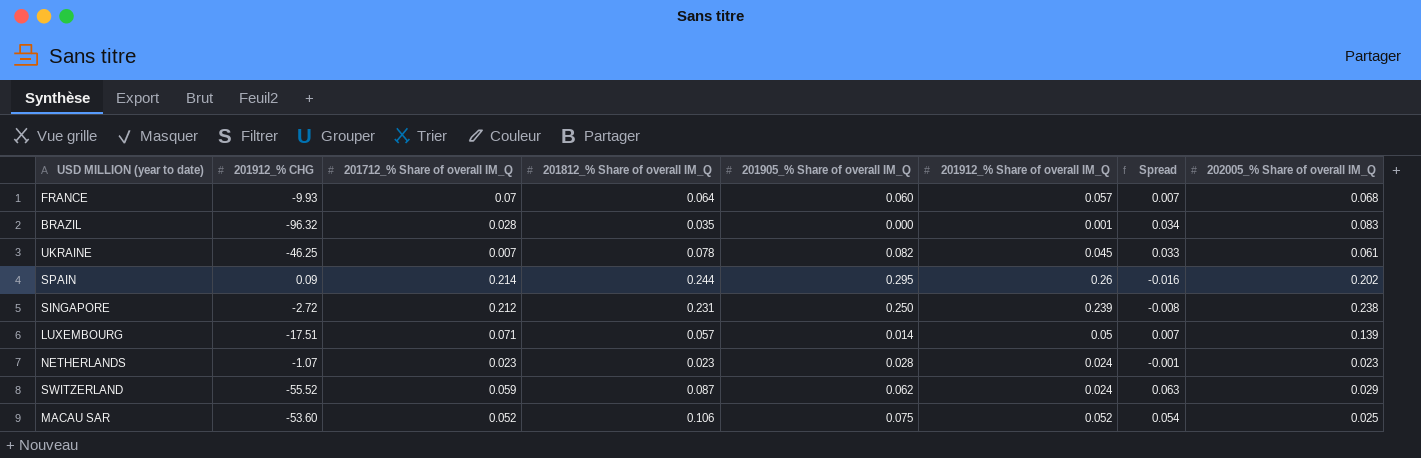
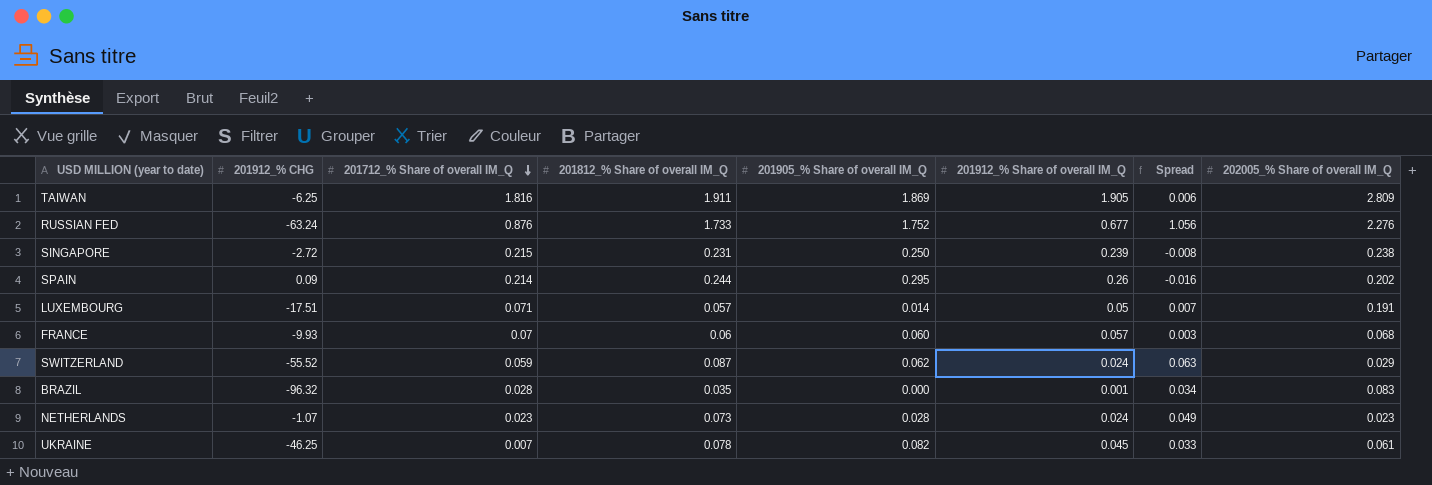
row order: none -> 201712_% Share of overall IM_Q descending
row MACAU SAR: -53.60 | 0.052 | 0.106 | 0.075 | 0.052 | 0.054 | 0.025 -> none
row TAIWAN: none -> -6.25 | 1.816 | 1.911 | 1.869 | 1.905 | 0.006 | 2.809
row RUSSIAN FED: none -> -63.24 | 0.876 | 1.733 | 1.752 | 0.677 | 1.056 | 2.276
SINGAPORE | 201712_% Share of overall IM_Q: 0.212 -> 0.215
LUXEMBOURG | 202005_% Share of overall IM_Q: 0.139 -> 0.191
FRANCE | 201812_% Share of overall IM_Q: 0.064 -> 0.06
FRANCE | Spread: 0.007 -> 0.003
NETHERLANDS | 201812_% Share of overall IM_Q: 0.023 -> 0.073
NETHERLANDS | Spread: -0.001 -> 0.049

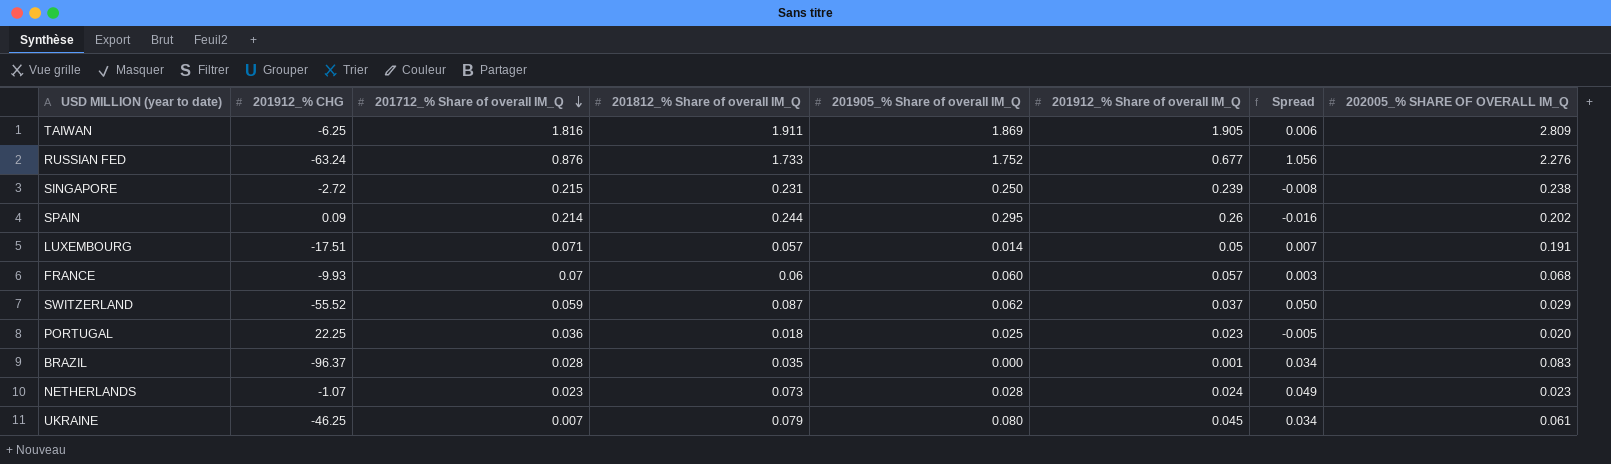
column name: 202005_% Share of overall IM_Q -> 202005_% SHARE OF OVERALL IM_Q
SWITZERLAND | 201912_% Share of overall IM_Q: 0.024 -> 0.037
SWITZERLAND | Spread: 0.063 -> 0.050
row PORTUGAL: none -> 22.25 | 0.036 | 0.018 | 0.025 | 0.023 | -0.005 | 0.020
BRAZIL | 201912_% CHG: -96.32 -> -96.37
UKRAINE | 201812_% Share of overall IM_Q: 0.078 -> 0.079
UKRAINE | 201905_% Share of overall IM_Q: 0.082 -> 0.080
UKRAINE | Spread: 0.033 -> 0.034

